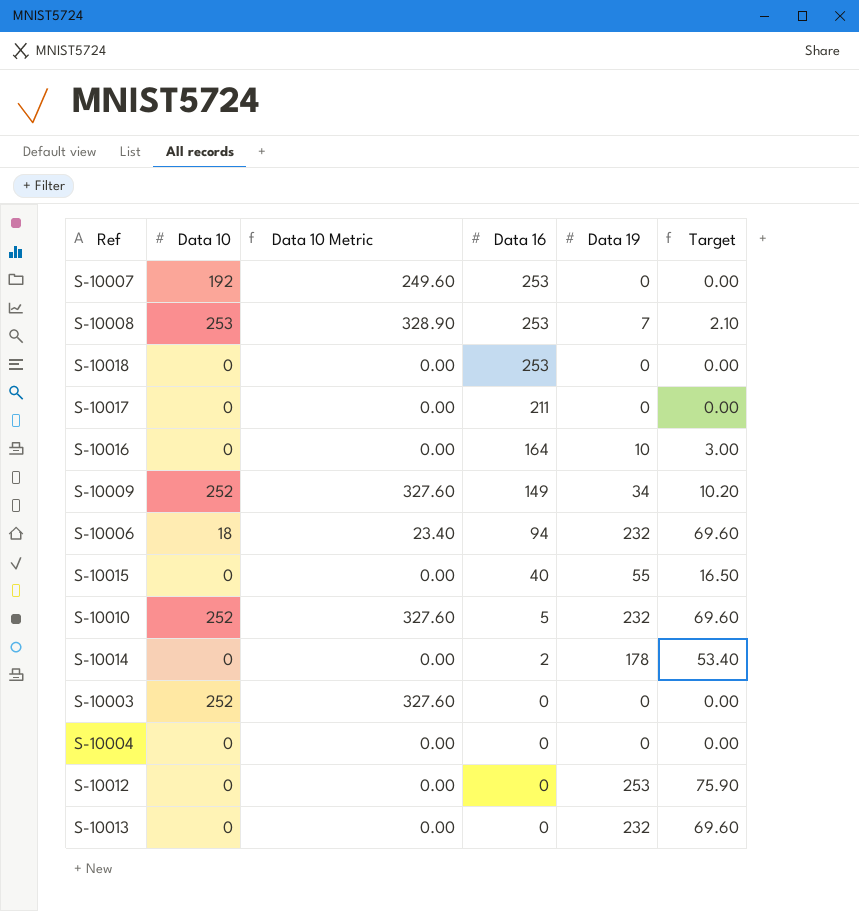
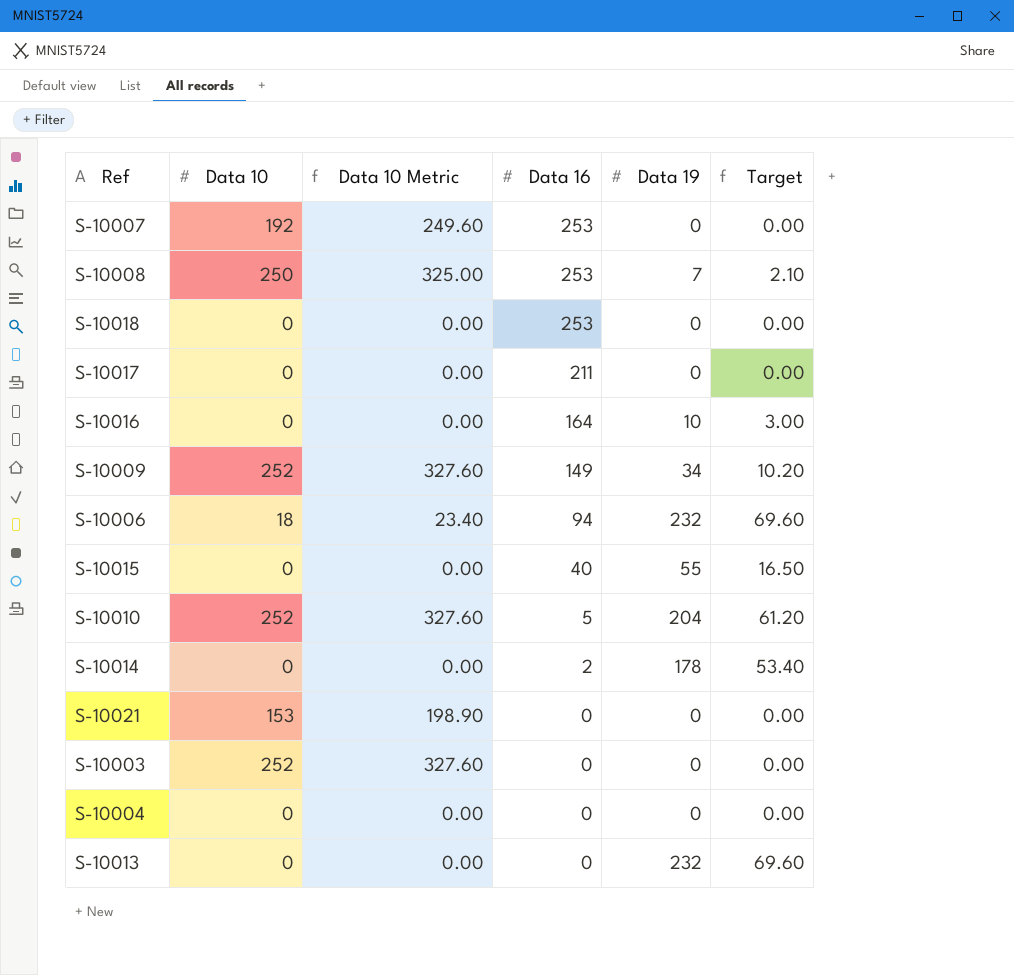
row S-10012: 0 | 0.00 | 0 | 253 | 75.90 -> none
S-10008 | Data 10: 253 -> 250
S-10008 | Data 10 Metric: 328.90 -> 325.00
S-10010 | Data 19: 232 -> 204
S-10010 | Target: 69.60 -> 61.20
row S-10021: none -> 153 | 198.90 | 0 | 0 | 0.00

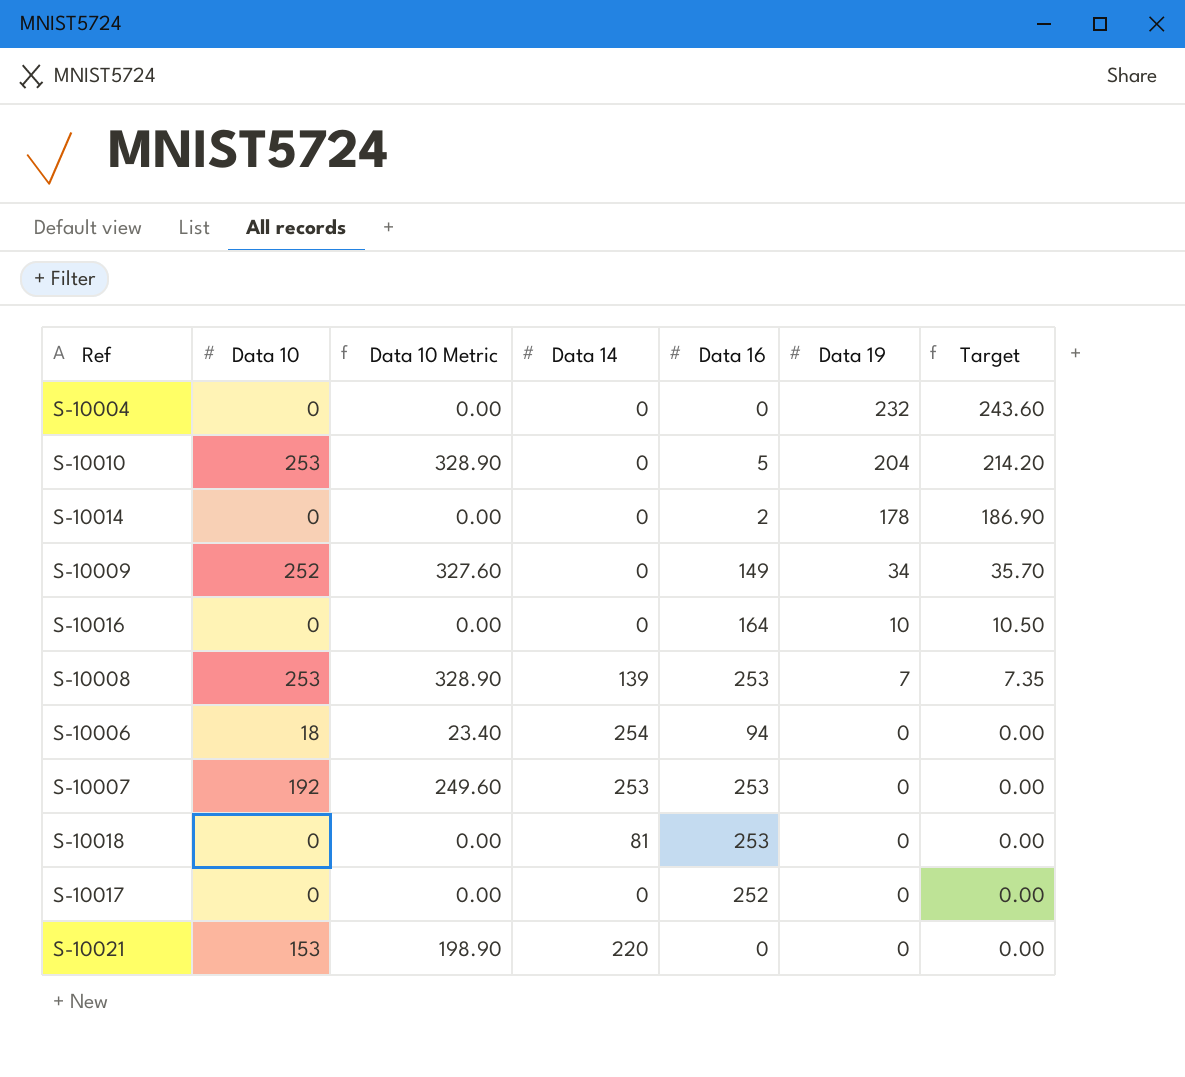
row order: Data 16 descending -> Data 19 descending
column Data 14 | position: none -> 4
column Target | formula: [Data 19] * 0.3 -> [Data 19] * 1.05
row S-10015: 0 | 0.00 | 40 | 55 | 16.50 -> none
row S-10003: 252 | 327.60 | 0 | 0 | 0.00 -> none
row S-10013: 0 | 0.00 | 0 | 232 | 69.60 -> none
S-10004 | Data 19: 0 -> 232
S-10010 | Data 10: 252 -> 253
S-10010 | Data 10 Metric: 327.60 -> 328.90
S-10008 | Data 10: 250 -> 253
S-10008 | Data 10 Metric: 325.00 -> 328.90
S-10006 | Data 19: 232 -> 0
S-10017 | Data 16: 211 -> 252

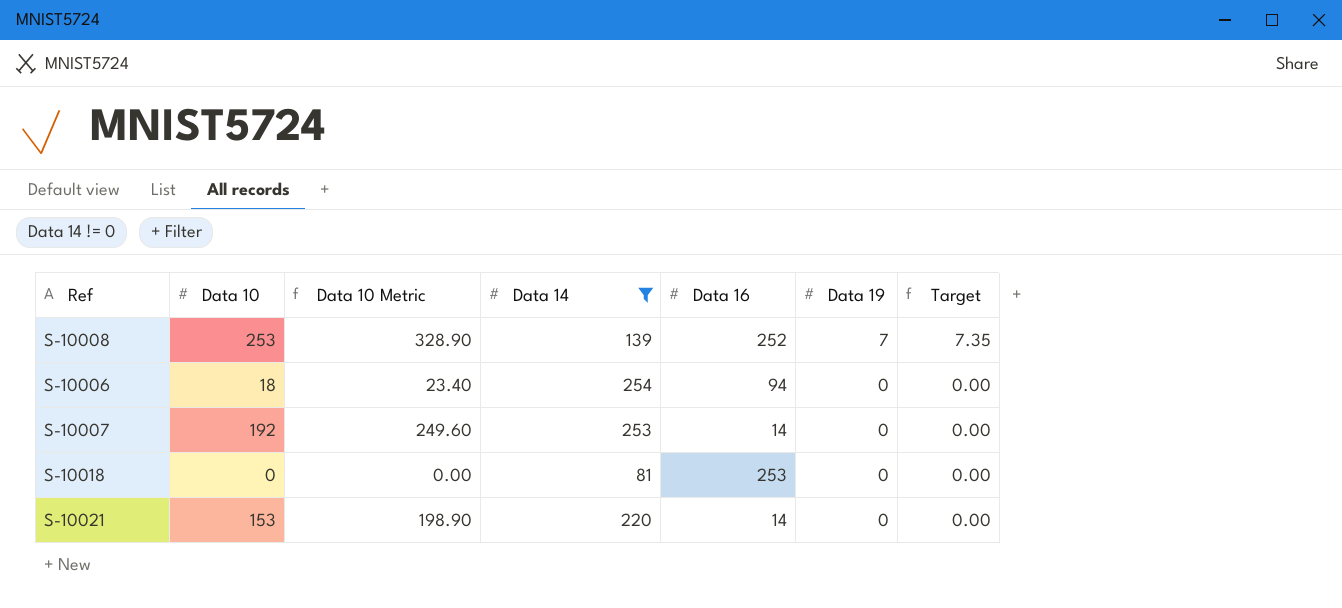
filter: none -> Data 14 != 0
S-10008 | Data 16: 253 -> 252
S-10007 | Data 16: 253 -> 14
S-10021 | Data 16: 0 -> 14

